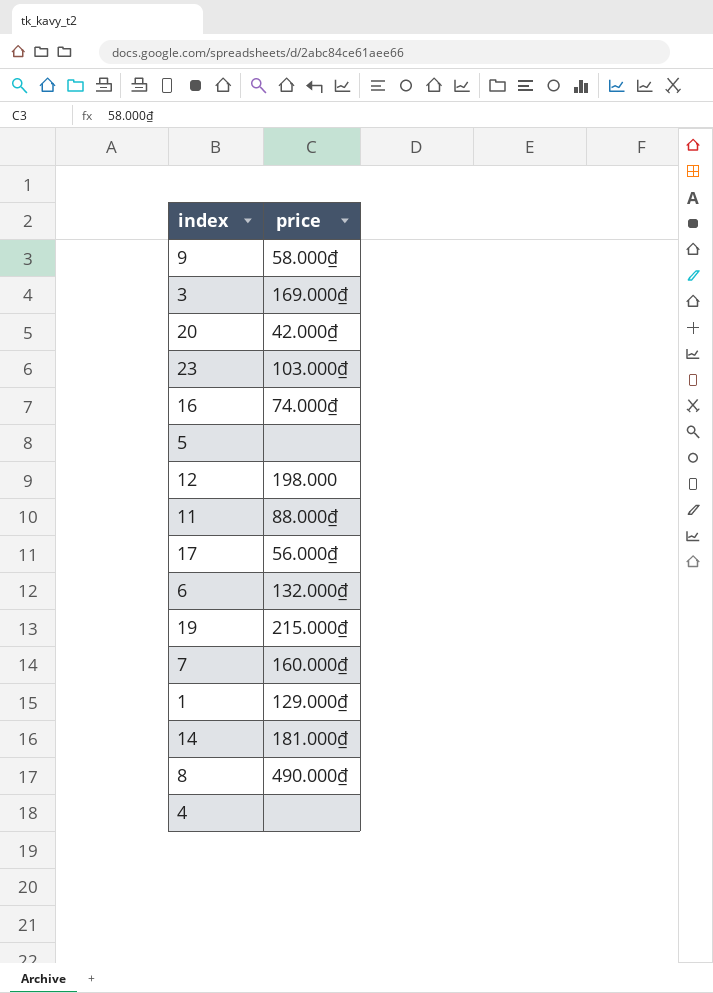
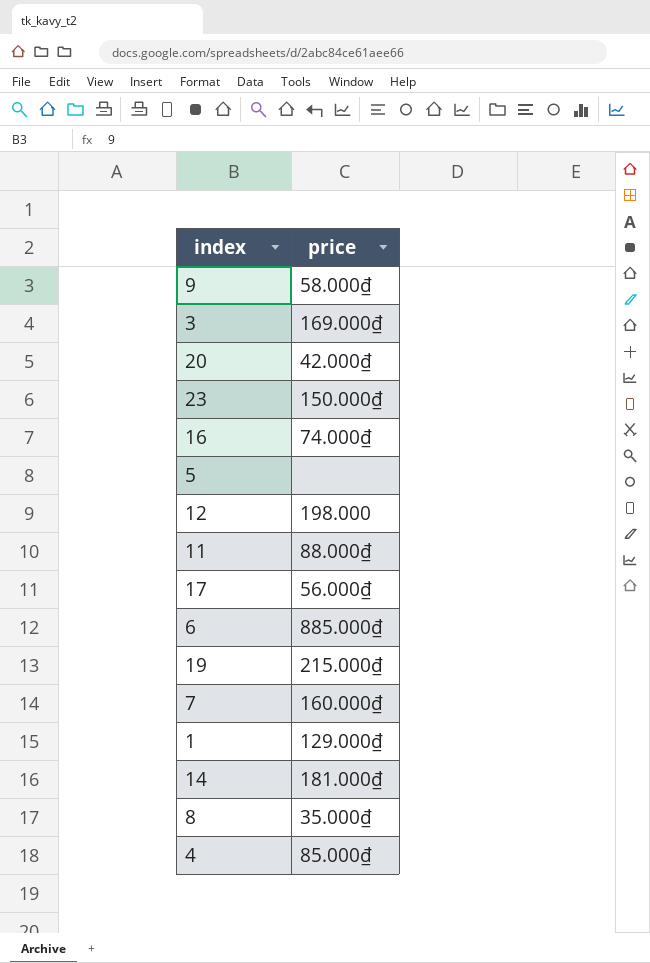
23 | price: 103.000₫ -> 150.000₫
6 | price: 132.000₫ -> 885.000₫
8 | price: 490.000₫ -> 35.000₫
4 | price: none -> 85.000₫

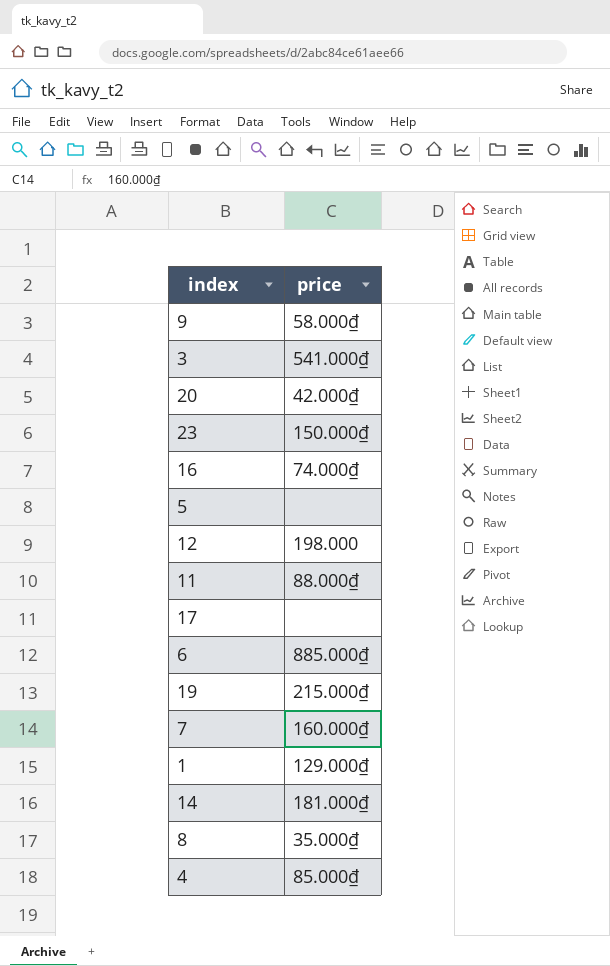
3 | price: 169.000₫ -> 541.000₫
17 | price: 56.000₫ -> none

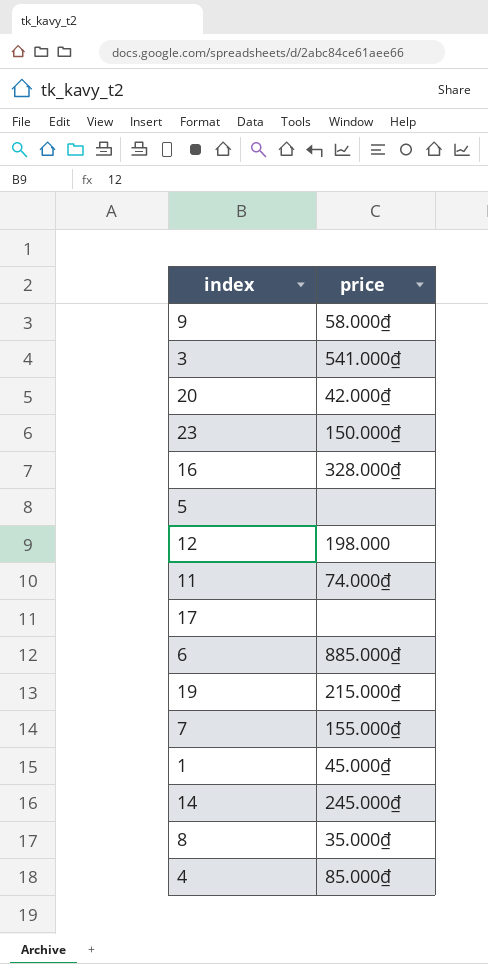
16 | price: 74.000₫ -> 328.000₫
11 | price: 88.000₫ -> 74.000₫
7 | price: 160.000₫ -> 155.000₫
1 | price: 129.000₫ -> 45.000₫
14 | price: 181.000₫ -> 245.000₫

